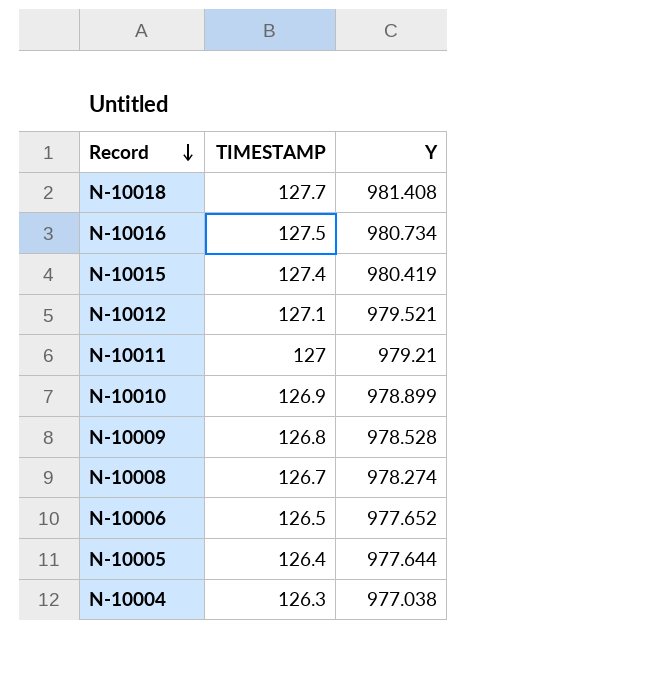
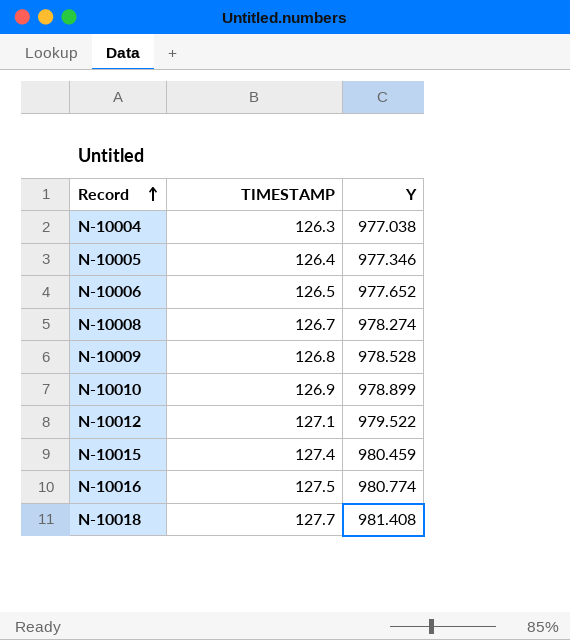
row order: Record descending -> Record ascending
row N-10011: 127 | 979.21 -> none
N-10005 | Y: 977.644 -> 977.346
N-10012 | Y: 979.521 -> 979.522
N-10015 | Y: 980.419 -> 980.459
N-10016 | Y: 980.734 -> 980.774

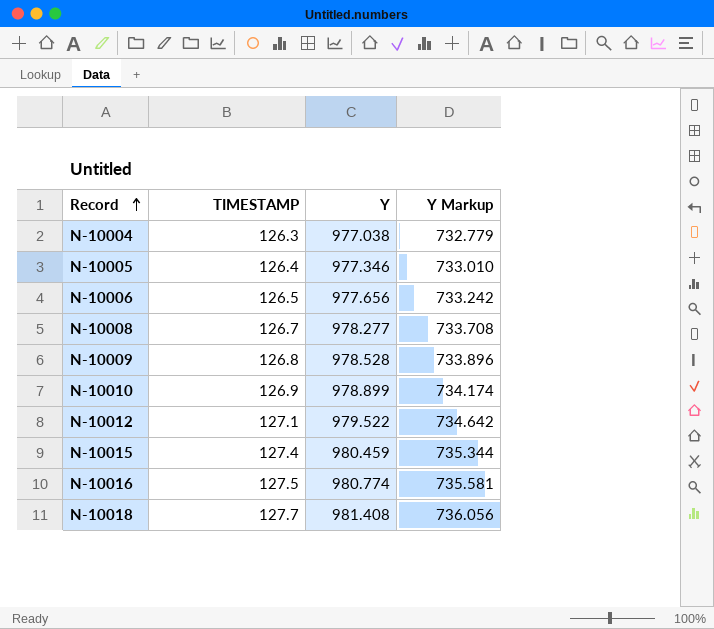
column Y Markup | formula: none -> [Y] * 0.75
N-10006 | Y: 977.652 -> 977.656
N-10008 | Y: 978.274 -> 978.277

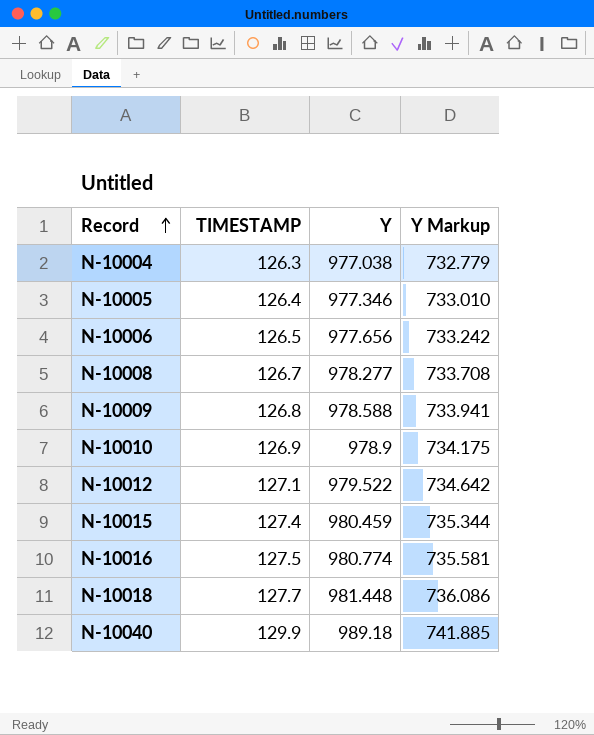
N-10009 | Y: 978.528 -> 978.588
N-10009 | Y Markup: 733.896 -> 733.941
N-10010 | Y: 978.899 -> 978.9
N-10010 | Y Markup: 734.174 -> 734.175
N-10018 | Y: 981.408 -> 981.448
N-10018 | Y Markup: 736.056 -> 736.086
row N-10040: none -> 129.9 | 989.18 | 741.885

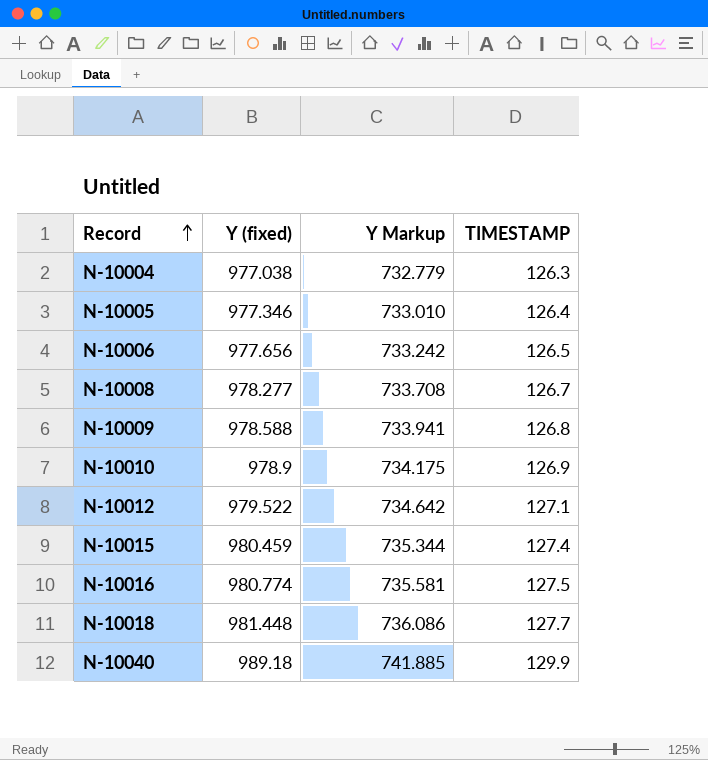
column name: Y -> Y (fixed)
column TIMESTAMP | position: 2 -> 4

